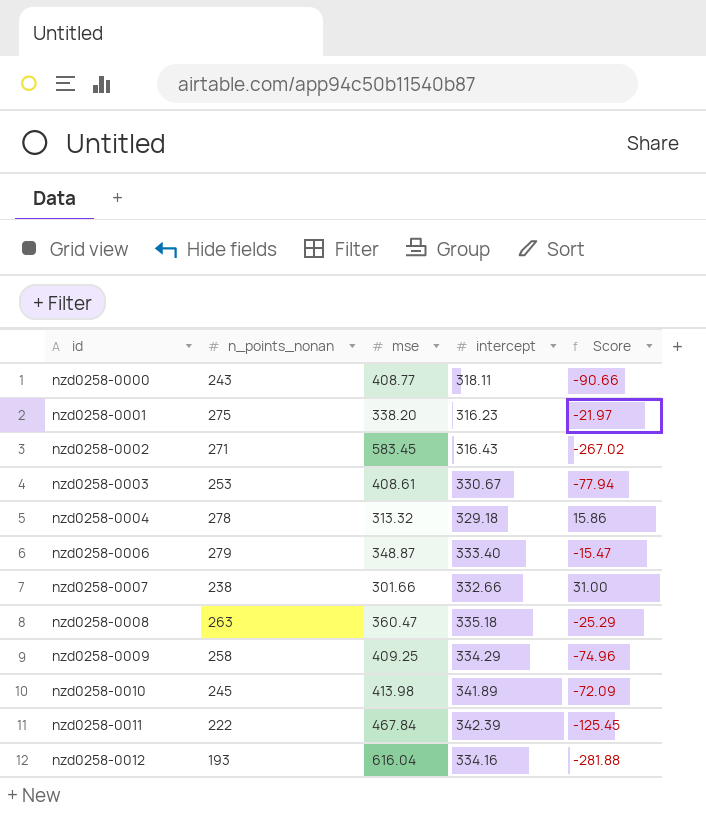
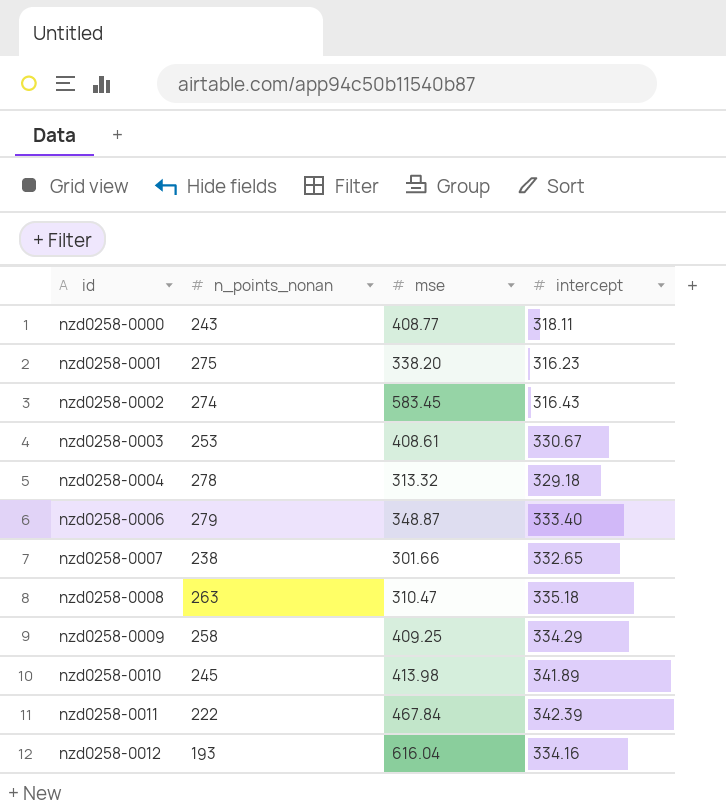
column Score | formula: [intercept] - [mse] -> none
nzd0258-0002 | n_points_nonan: 271 -> 274
nzd0258-0007 | intercept: 332.66 -> 332.65
nzd0258-0008 | mse: 360.47 -> 310.47

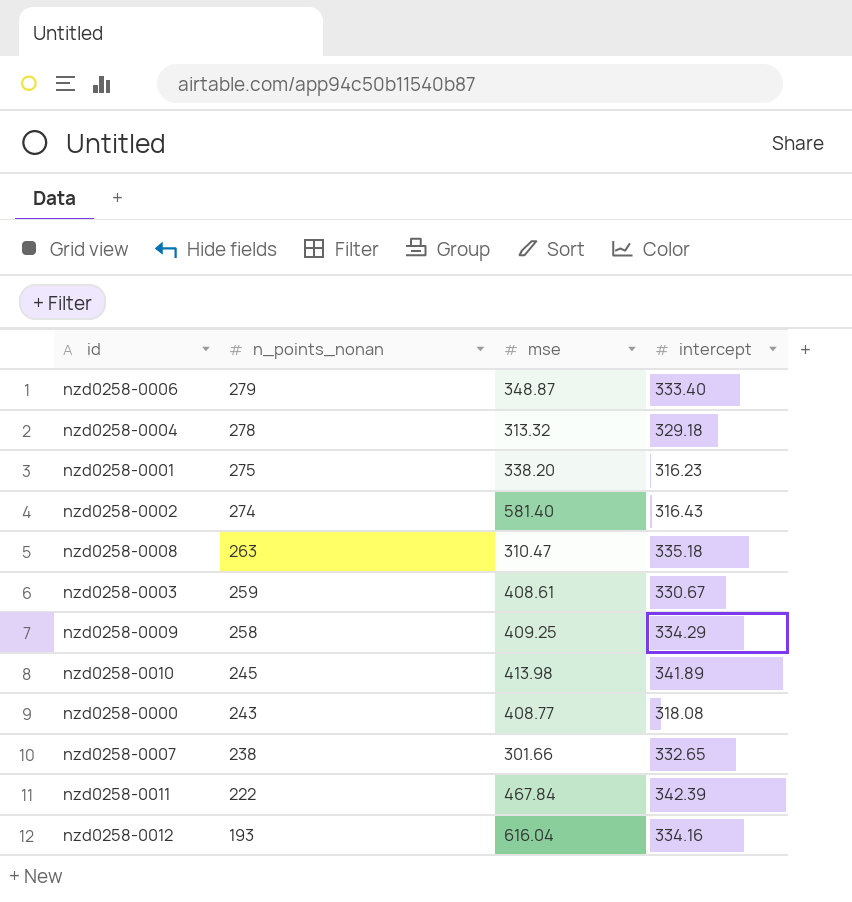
row order: id ascending -> n_points_nonan descending
nzd0258-0002 | mse: 583.45 -> 581.40
nzd0258-0003 | n_points_nonan: 253 -> 259
nzd0258-0000 | intercept: 318.11 -> 318.08

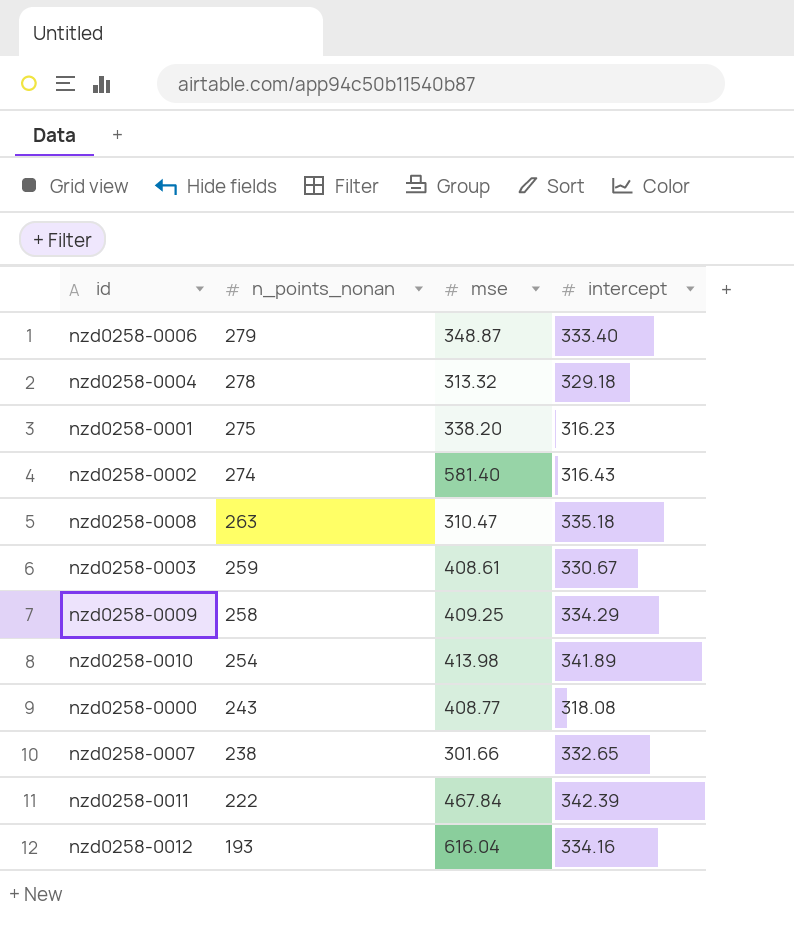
nzd0258-0010 | n_points_nonan: 245 -> 254

